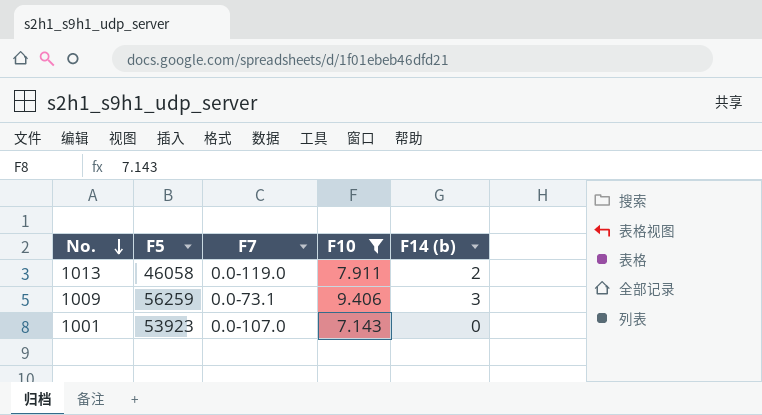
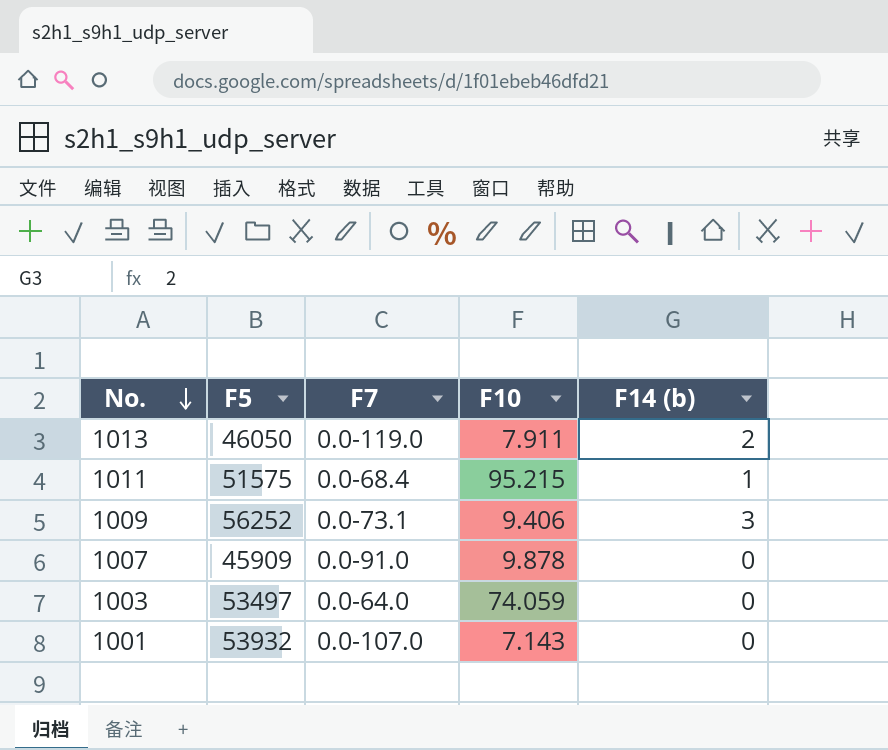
filter: F10 <= 9.406 -> none
1013 | F5: 46058 -> 46050
1009 | F5: 56259 -> 56252
1001 | F5: 53923 -> 53932

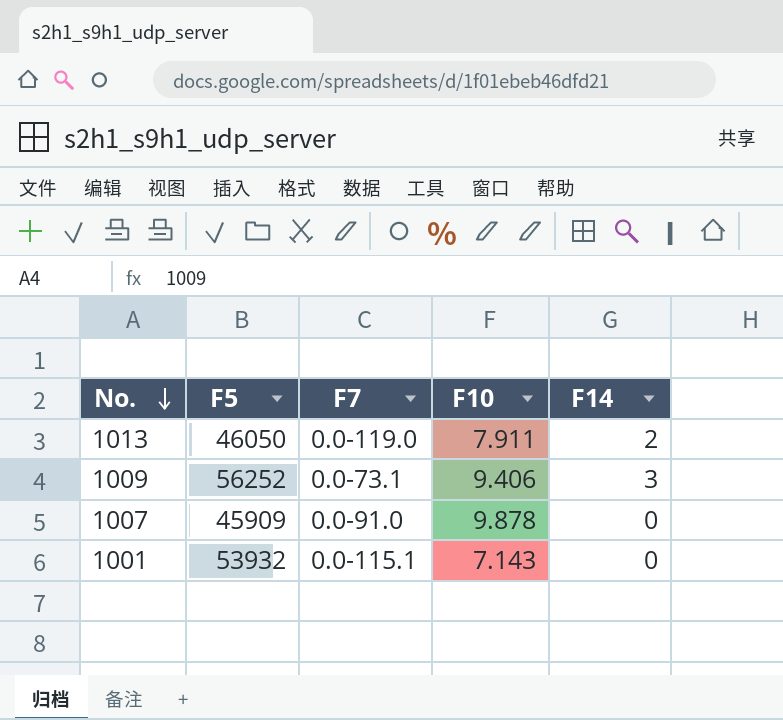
column name: F14 (b) -> F14
row 1011: 51575 | 0.0-68.4 | 95.215 | 1 -> none
row 1003: 53497 | 0.0-64.0 | 74.059 | 0 -> none
1001 | F7: 0.0-107.0 -> 0.0-115.1

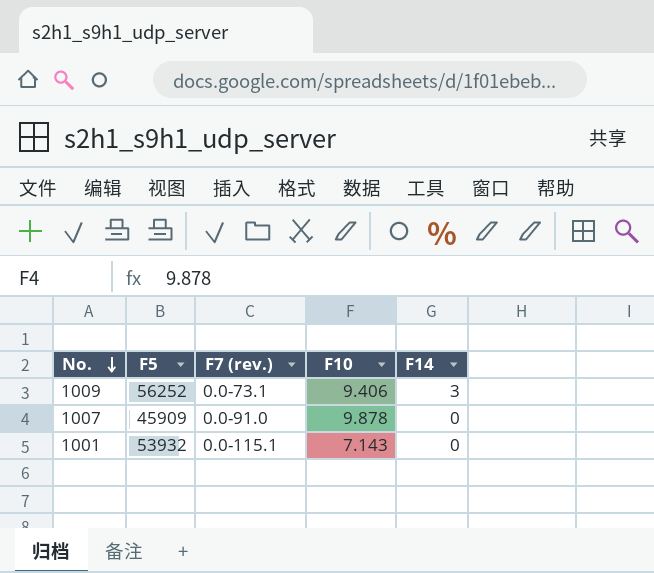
column name: F7 -> F7 (rev.)
row 1013: 46050 | 0.0-119.0 | 7.911 | 2 -> none

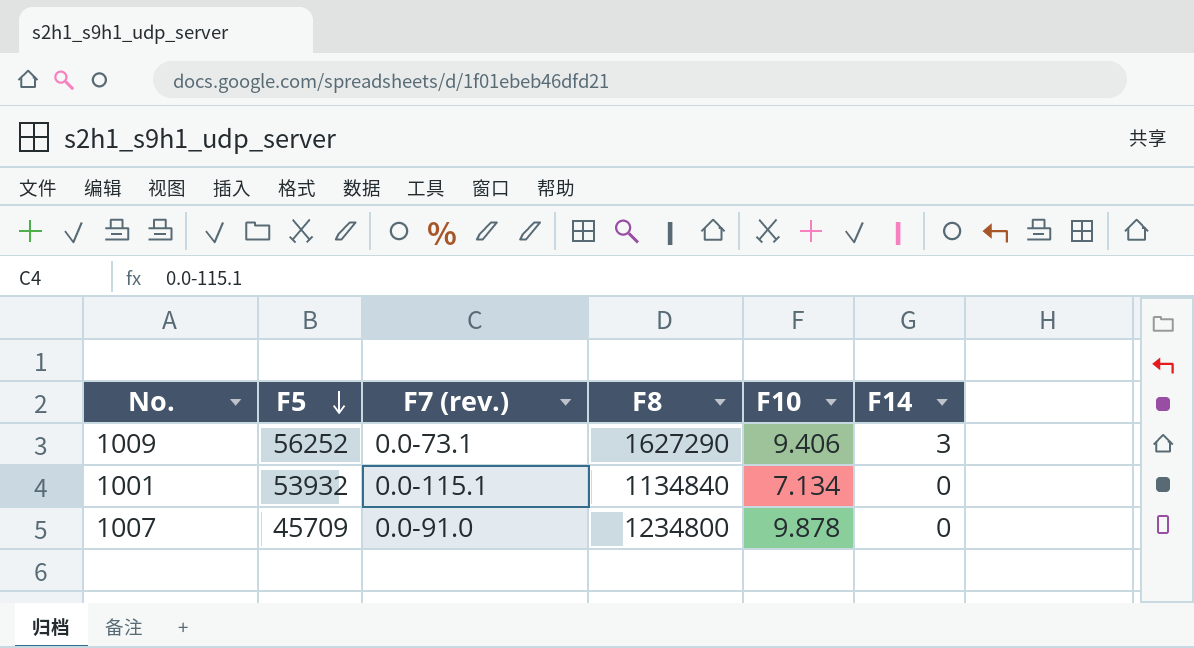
row order: No. descending -> F5 descending
column F8 | position: none -> 4
1001 | F10: 7.143 -> 7.134
1007 | F5: 45909 -> 45709

